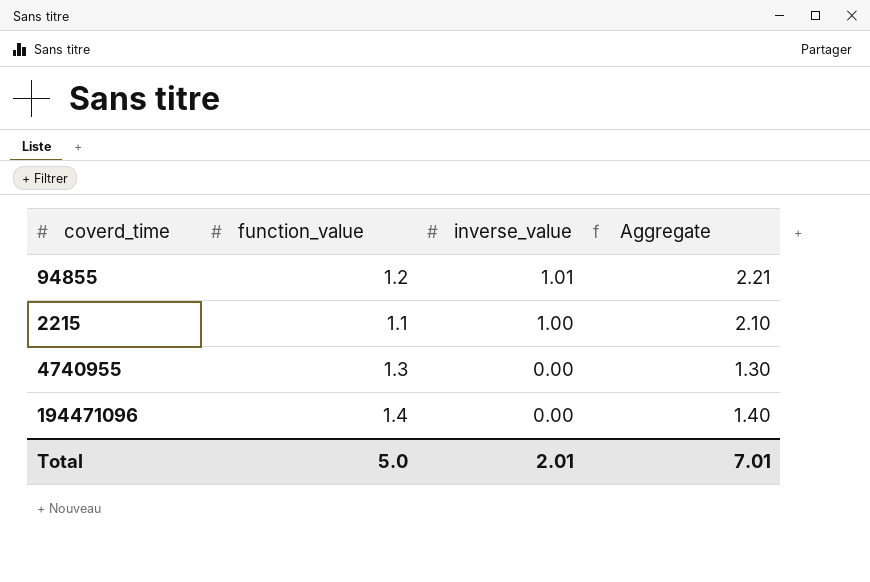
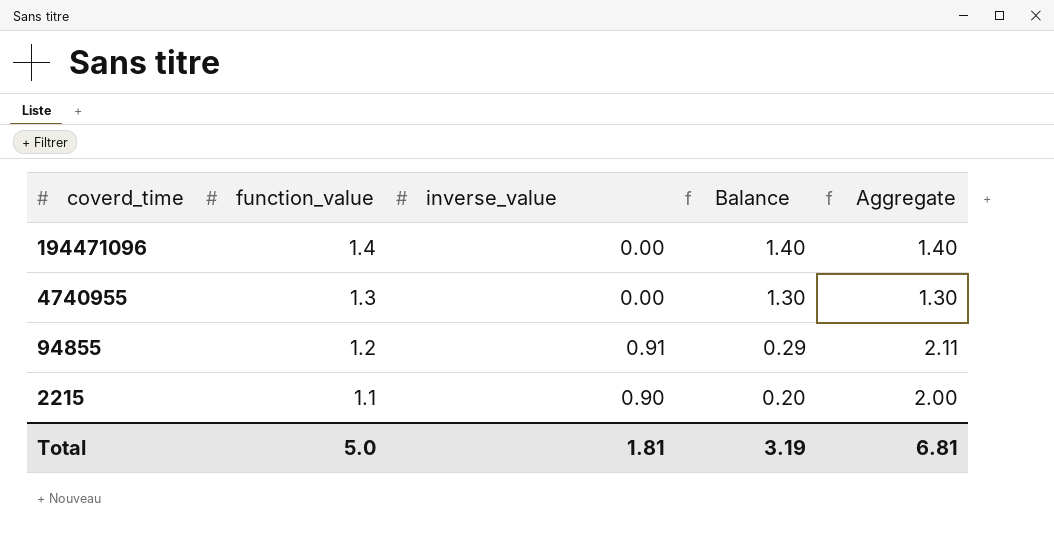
row order: inverse_value descending -> coverd_time descending
column Balance | formula: none -> [function_value] - [inverse_value]
94855 | inverse_value: 1.01 -> 0.91
94855 | Aggregate: 2.21 -> 2.11
2215 | inverse_value: 1.00 -> 0.90
2215 | Aggregate: 2.10 -> 2.00
Total | inverse_value: 2.01 -> 1.81
Total | Aggregate: 7.01 -> 6.81

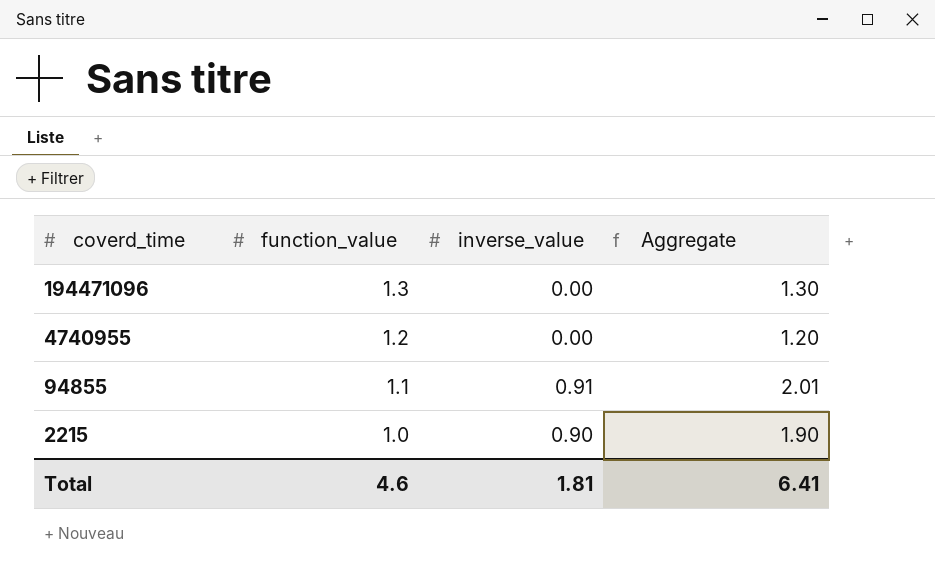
column Balance | formula: [function_value] - [inverse_value] -> none
194471096 | function_value: 1.4 -> 1.3
194471096 | Aggregate: 1.40 -> 1.30
4740955 | function_value: 1.3 -> 1.2
4740955 | Aggregate: 1.30 -> 1.20
94855 | function_value: 1.2 -> 1.1
94855 | Aggregate: 2.11 -> 2.01
2215 | function_value: 1.1 -> 1.0
2215 | Aggregate: 2.00 -> 1.90
Total | function_value: 5.0 -> 4.6
Total | Aggregate: 6.81 -> 6.41

